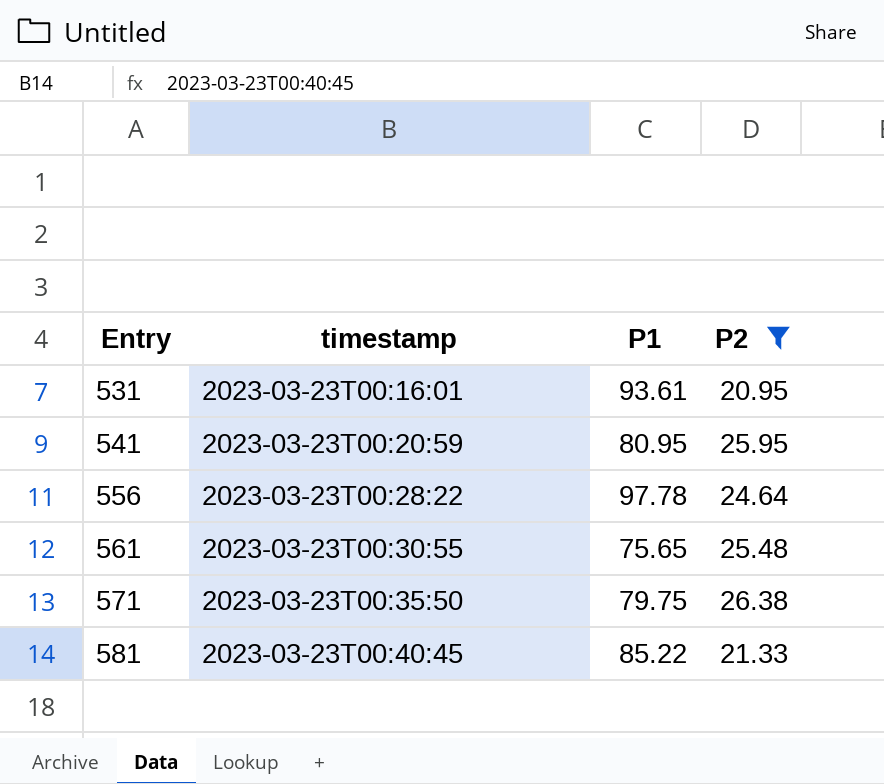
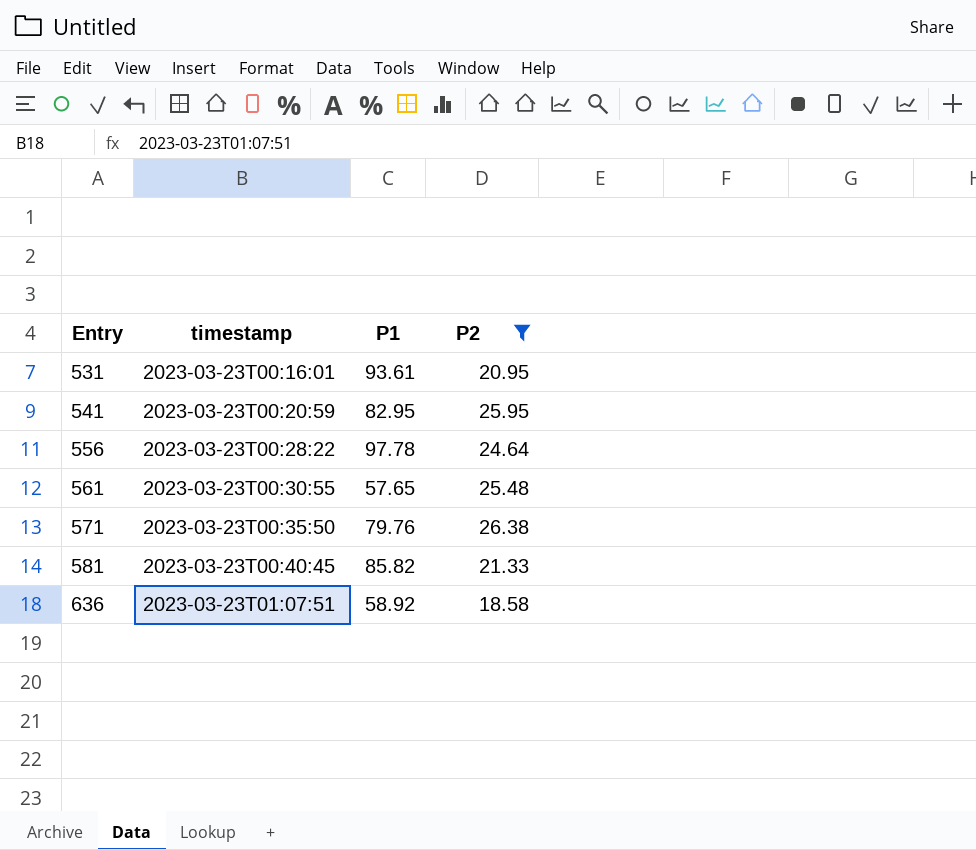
541 | P1: 80.95 -> 82.95
561 | P1: 75.65 -> 57.65
571 | P1: 79.75 -> 79.76
581 | P1: 85.22 -> 85.82
row 636: none -> 2023-03-23T01:07:51 | 58.92 | 18.58

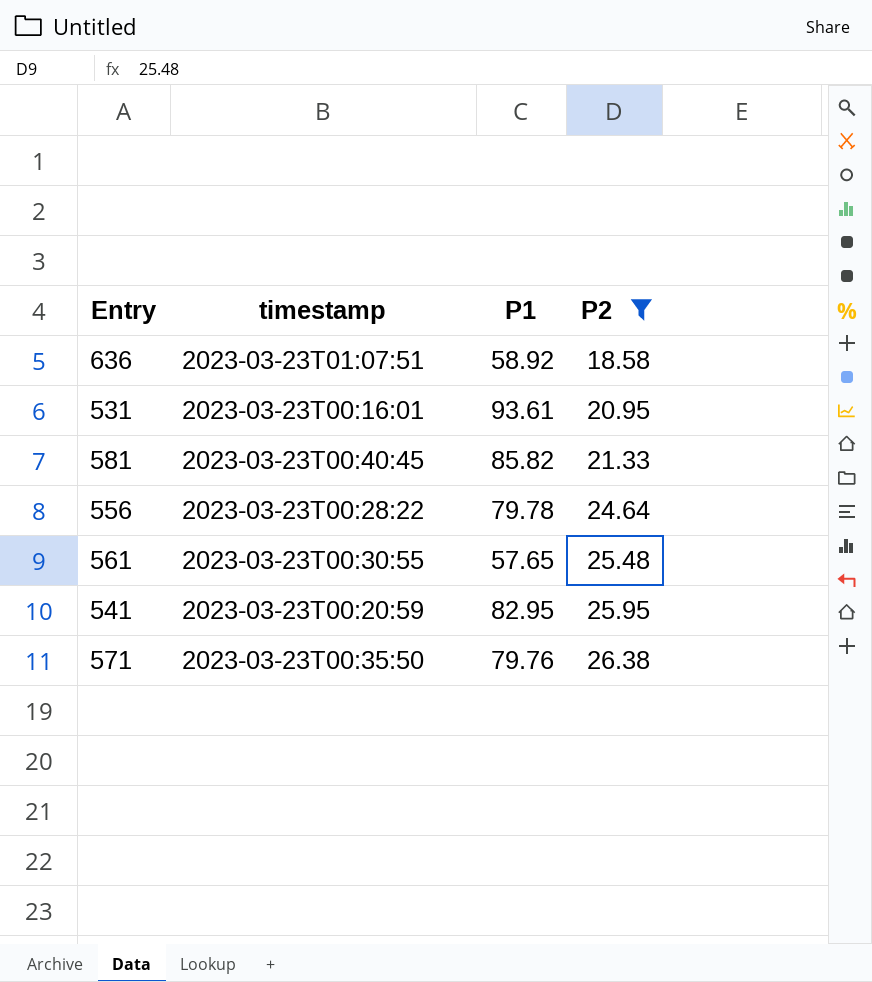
row order: Entry ascending -> P2 ascending
556 | P1: 97.78 -> 79.78

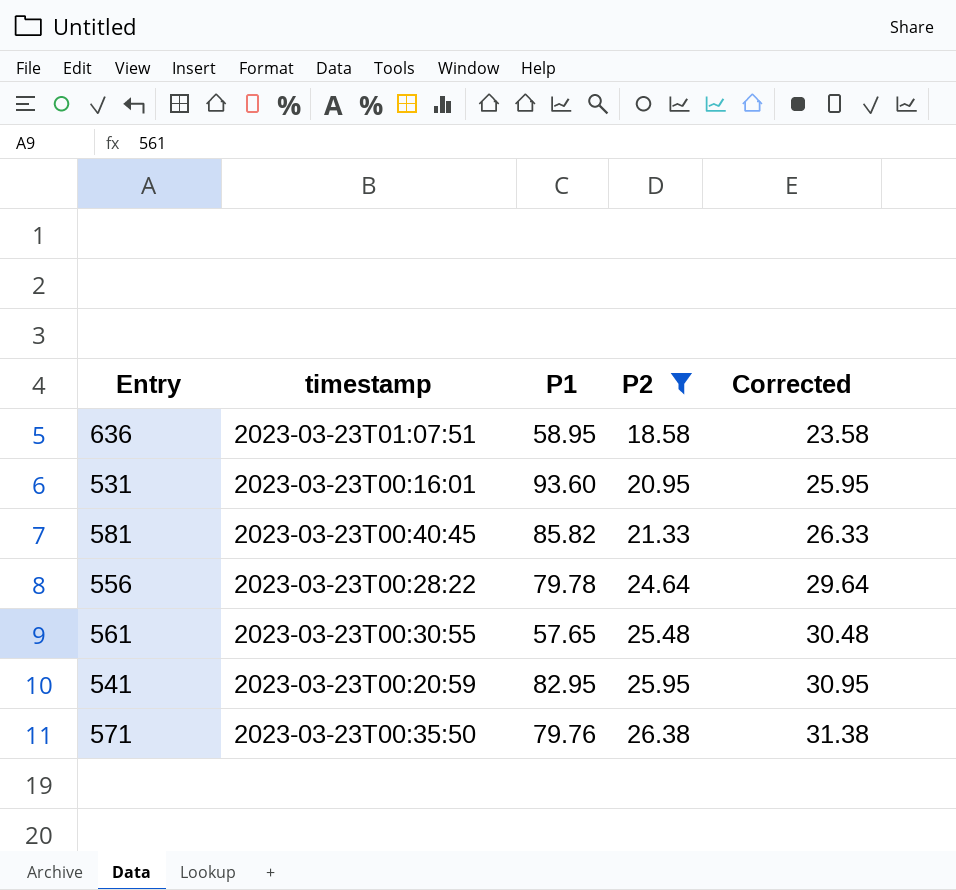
column Corrected | formula: none -> [P2] + 5
636 | P1: 58.92 -> 58.95
531 | P1: 93.61 -> 93.60

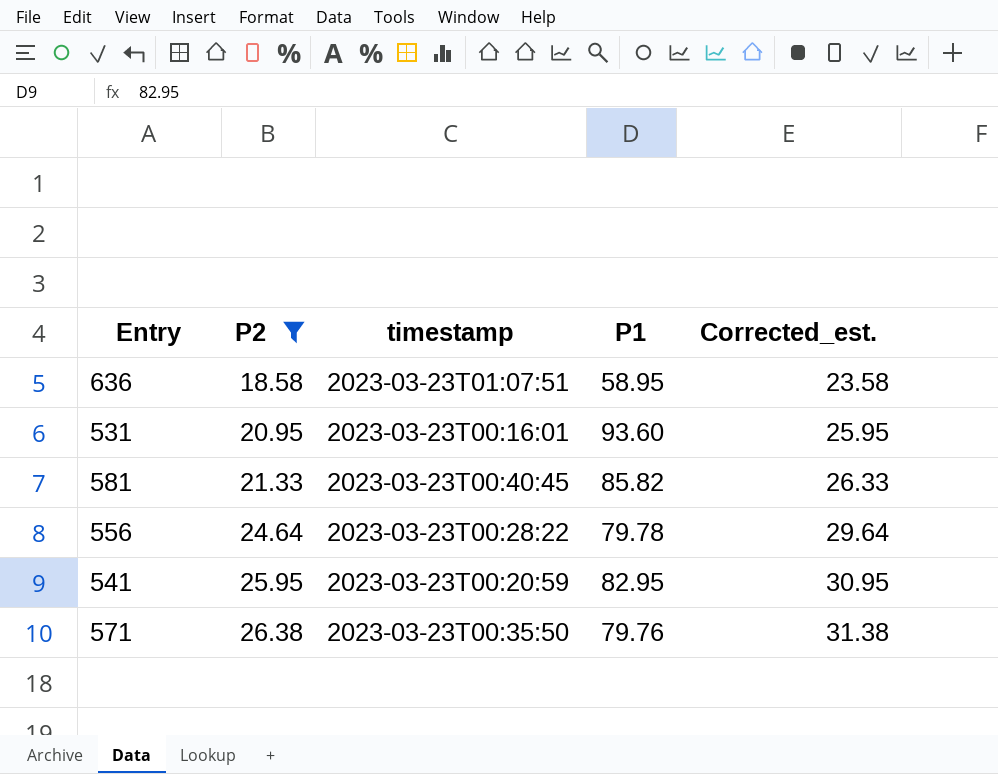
column P2 | position: 4 -> 2
column name: Corrected -> Corrected_est.
row 561: 2023-03-23T00:30:55 | 57.65 | 25.48 | 30.48 -> none

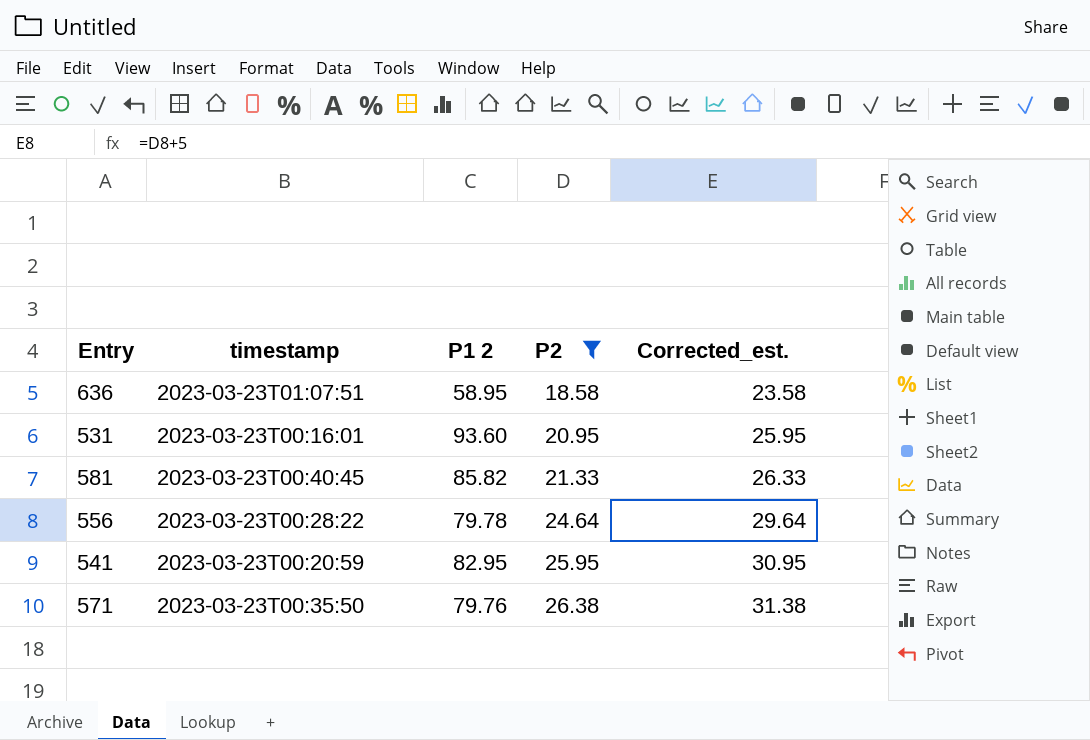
column name: P1 -> P1 2
column P2 | position: 2 -> 4

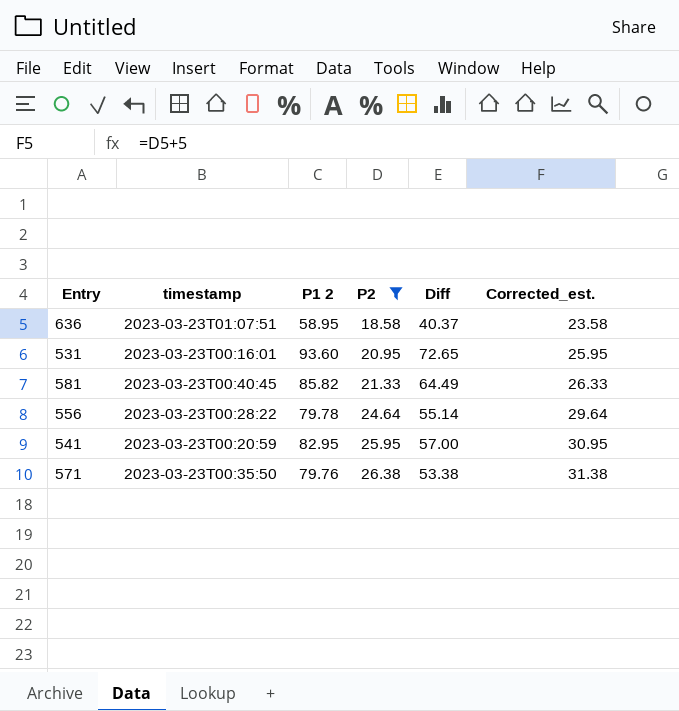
column Diff | formula: none -> [P1 2] - [P2]

